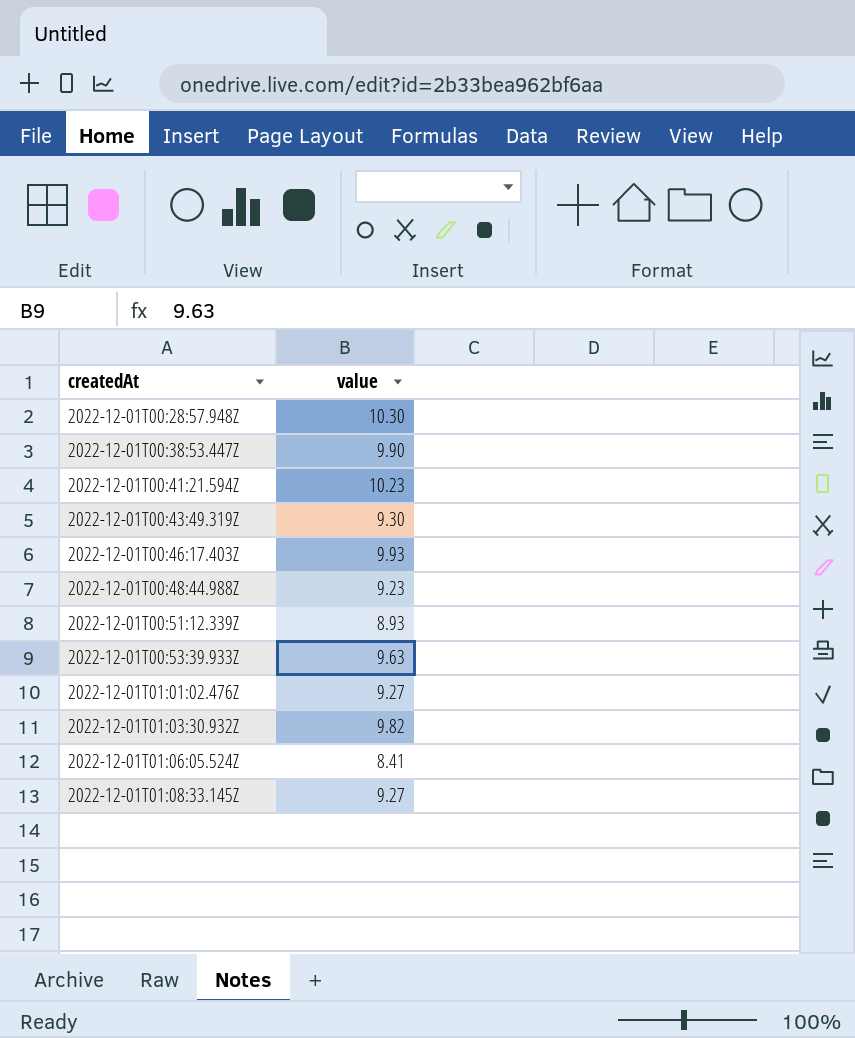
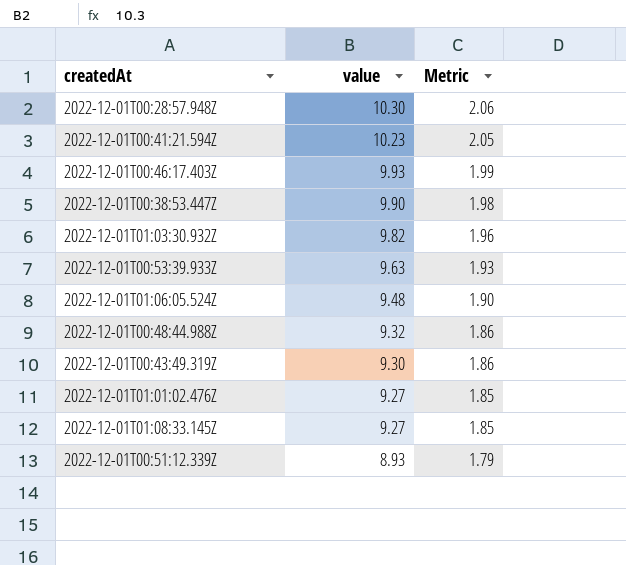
row order: createdAt ascending -> value descending
column Metric | formula: none -> [value] * 0.2
2022-12-01T01:06:05.524Z | value: 8.41 -> 9.48
2022-12-01T00:48:44.988Z | value: 9.23 -> 9.32

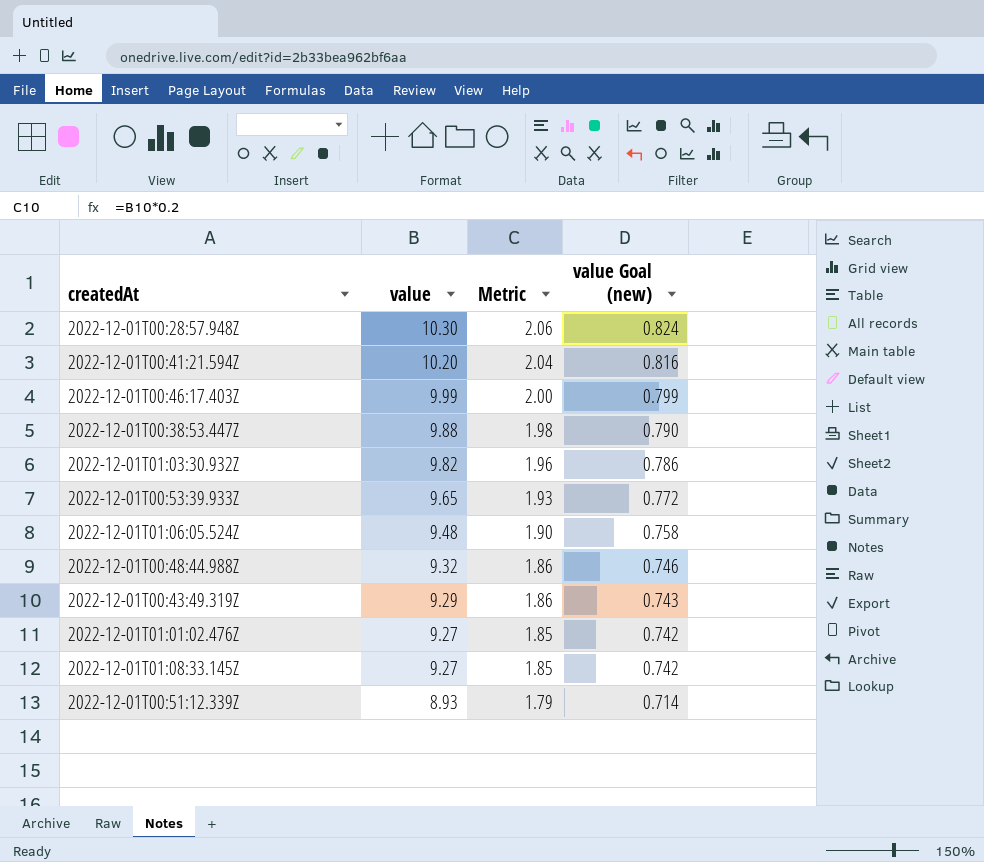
column value Goal (new) | formula: none -> [value] * 0.08
2022-12-01T00:41:21.594Z | value: 10.23 -> 10.20
2022-12-01T00:41:21.594Z | Metric: 2.05 -> 2.04
2022-12-01T00:46:17.403Z | value: 9.93 -> 9.99
2022-12-01T00:46:17.403Z | Metric: 1.99 -> 2.00
2022-12-01T00:38:53.447Z | value: 9.90 -> 9.88
2022-12-01T00:53:39.933Z | value: 9.63 -> 9.65
2022-12-01T00:43:49.319Z | value: 9.30 -> 9.29

